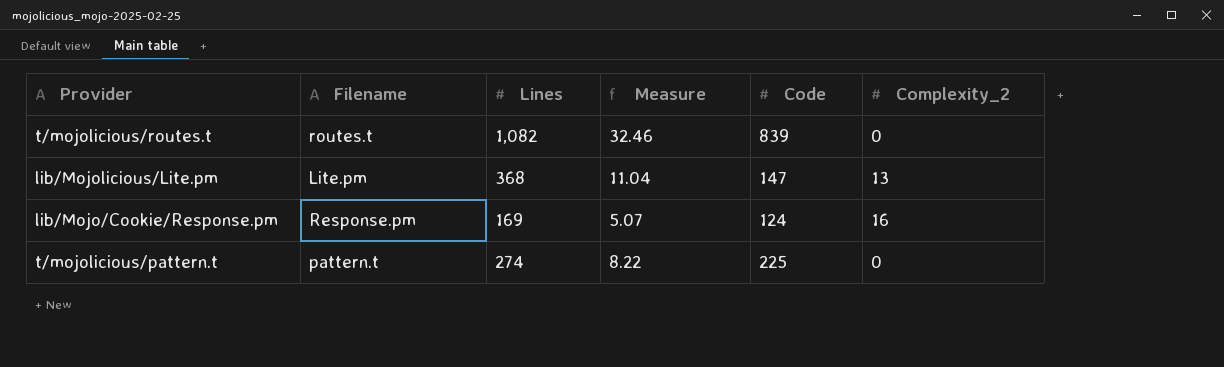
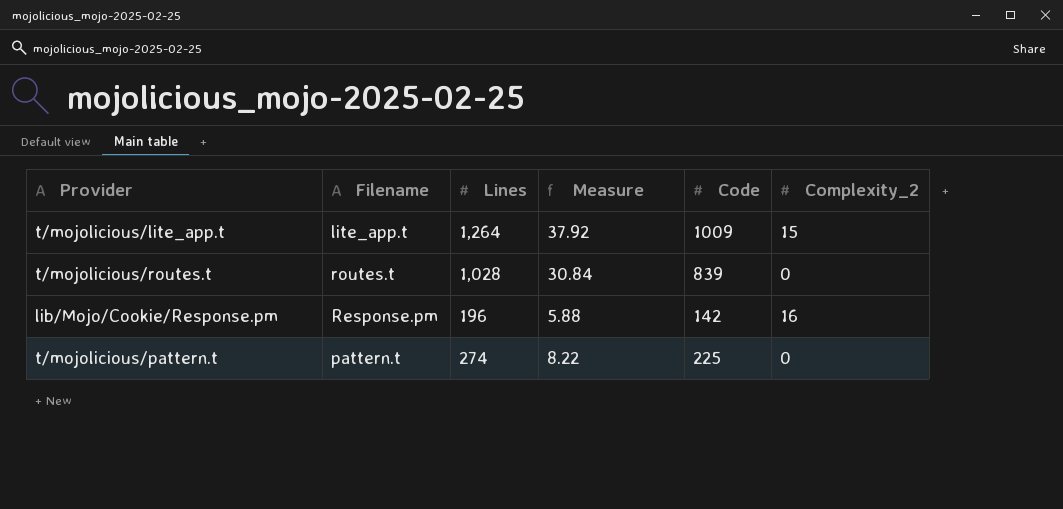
row lib/Mojolicious/Lite.pm: Lite.pm | 368 | 11.04 | 147 | 13 -> none
row t/mojolicious/lite_app.t: none -> lite_app.t | 1,264 | 37.92 | 1009 | 15
t/mojolicious/routes.t | Lines: 1,082 -> 1,028
t/mojolicious/routes.t | Measure: 32.46 -> 30.84
lib/Mojo/Cookie/Response.pm | Lines: 169 -> 196
lib/Mojo/Cookie/Response.pm | Measure: 5.07 -> 5.88
lib/Mojo/Cookie/Response.pm | Code: 124 -> 142

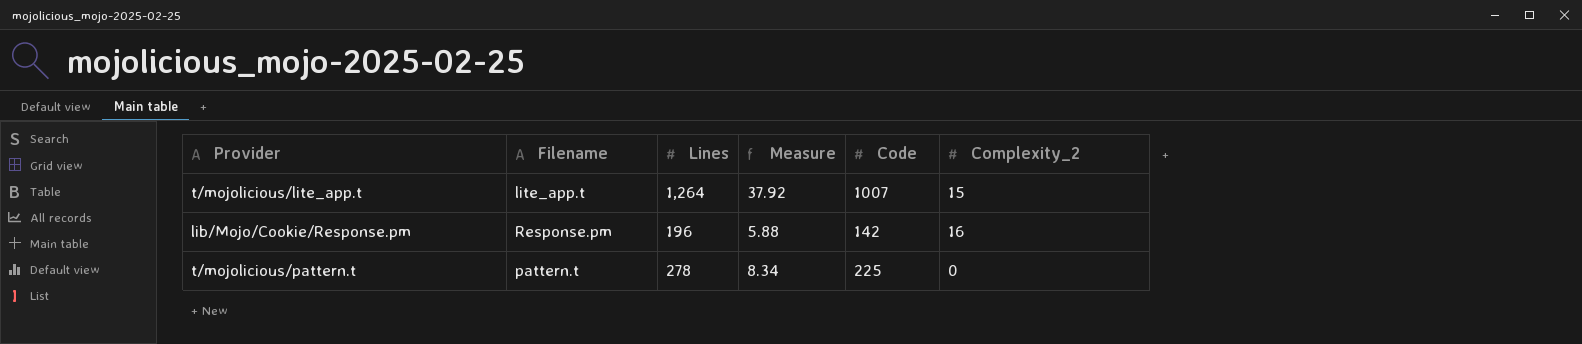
row t/mojolicious/routes.t: routes.t | 1,028 | 30.84 | 839 | 0 -> none
t/mojolicious/lite_app.t | Code: 1009 -> 1007
t/mojolicious/pattern.t | Lines: 274 -> 278
t/mojolicious/pattern.t | Measure: 8.22 -> 8.34

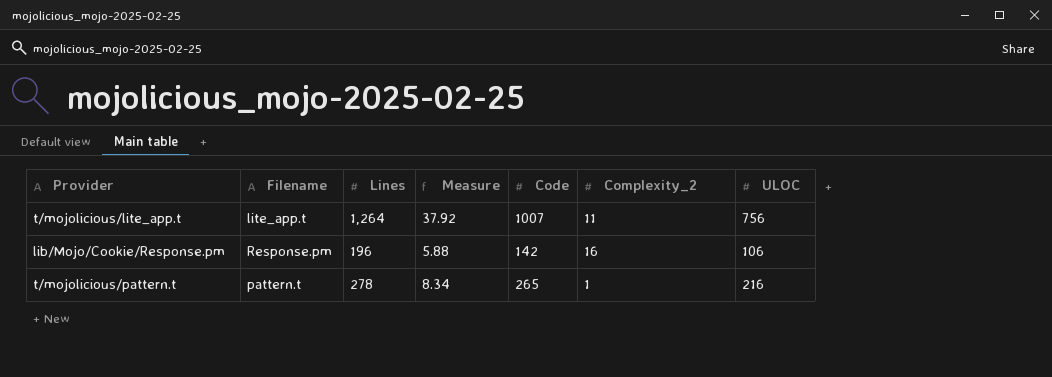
column ULOC | position: none -> 7
t/mojolicious/lite_app.t | Complexity_2: 15 -> 11
t/mojolicious/pattern.t | Code: 225 -> 265
t/mojolicious/pattern.t | Complexity_2: 0 -> 1

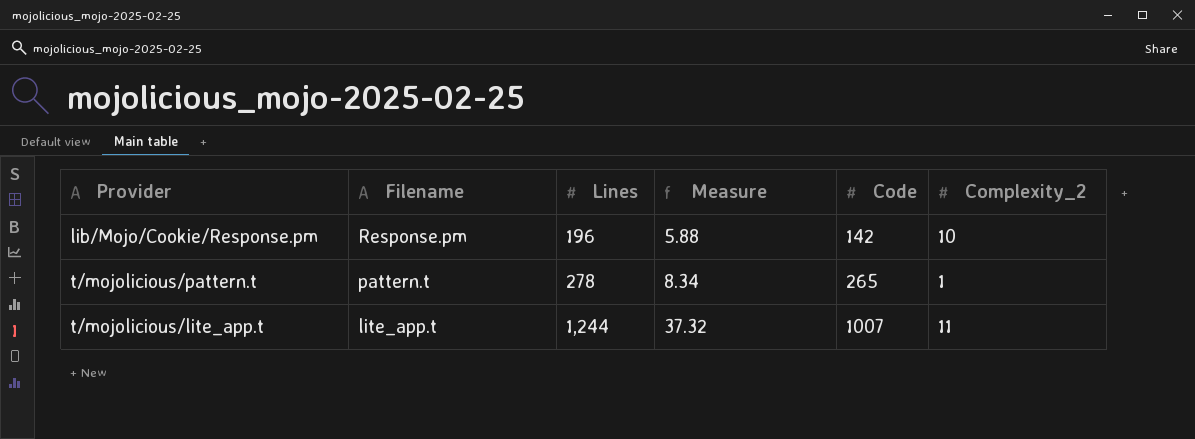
row order: none -> Filename descending
column ULOC | position: 7 -> none
lib/Mojo/Cookie/Response.pm | Complexity_2: 16 -> 10
t/mojolicious/lite_app.t | Lines: 1,264 -> 1,244
t/mojolicious/lite_app.t | Measure: 37.92 -> 37.32

